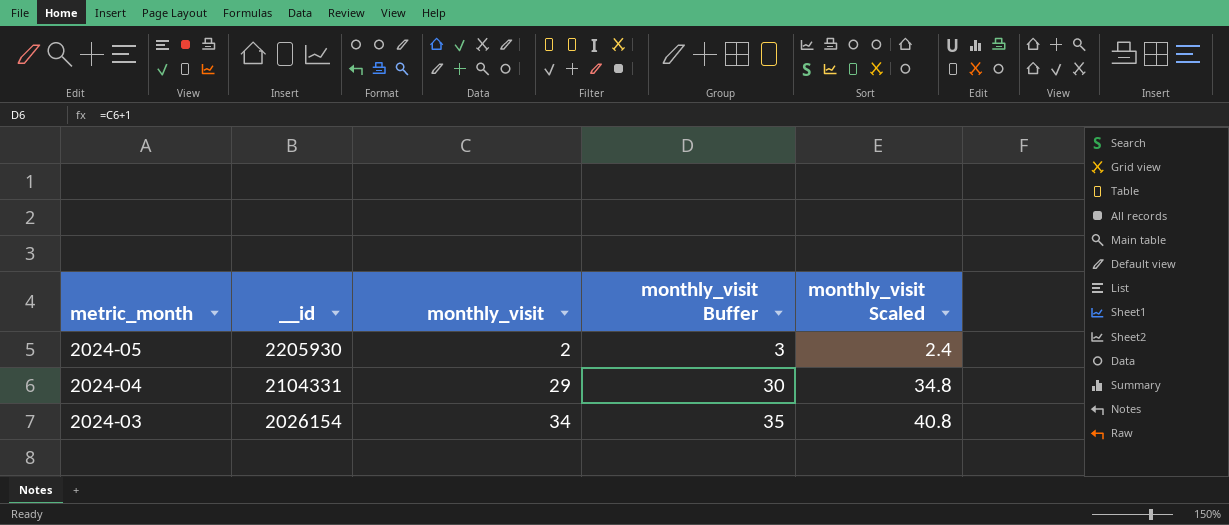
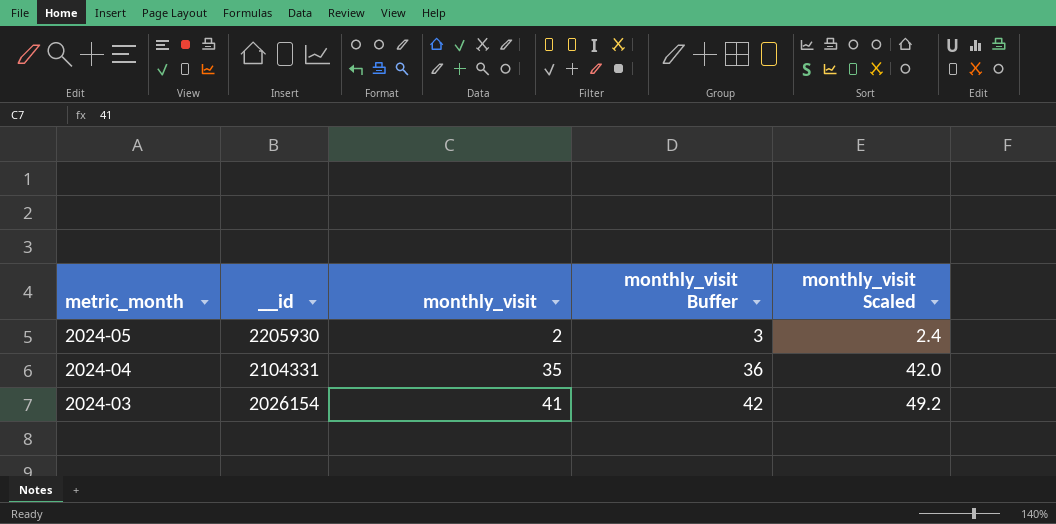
2024-04 | monthly_visit: 29 -> 35
2024-04 | monthly_visit Buffer: 30 -> 36
2024-04 | monthly_visit Scaled: 34.8 -> 42.0
2024-03 | monthly_visit: 34 -> 41
2024-03 | monthly_visit Buffer: 35 -> 42
2024-03 | monthly_visit Scaled: 40.8 -> 49.2

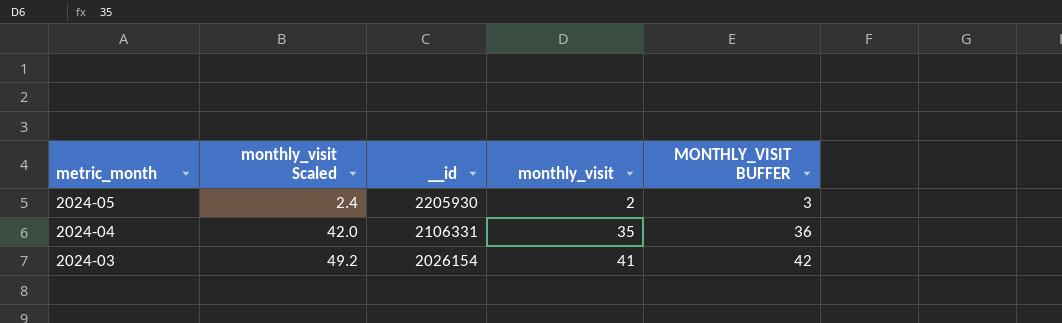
column monthly_visit Scaled | position: 5 -> 2
column name: monthly_visit Buffer -> MONTHLY_VISIT BUFFER
2024-04 | __id: 2104331 -> 2106331

